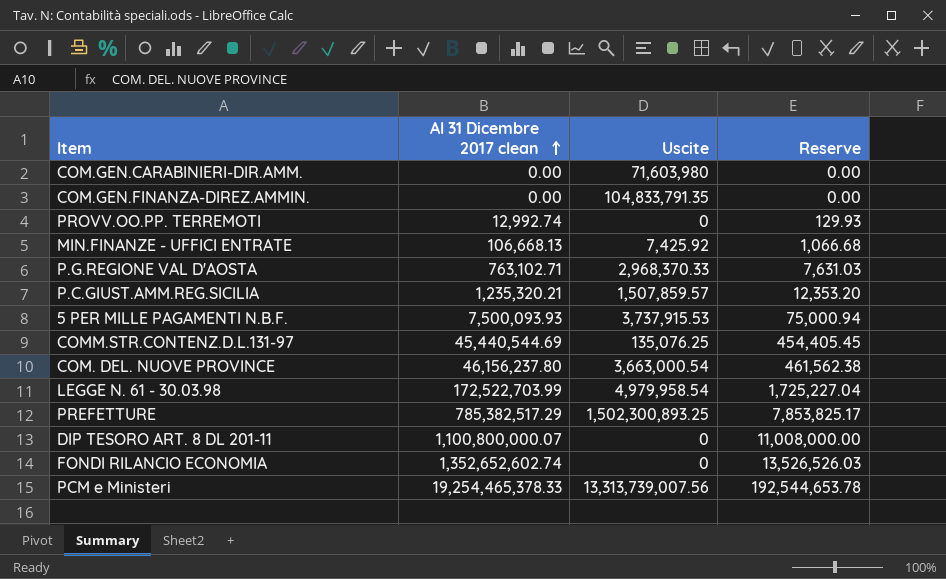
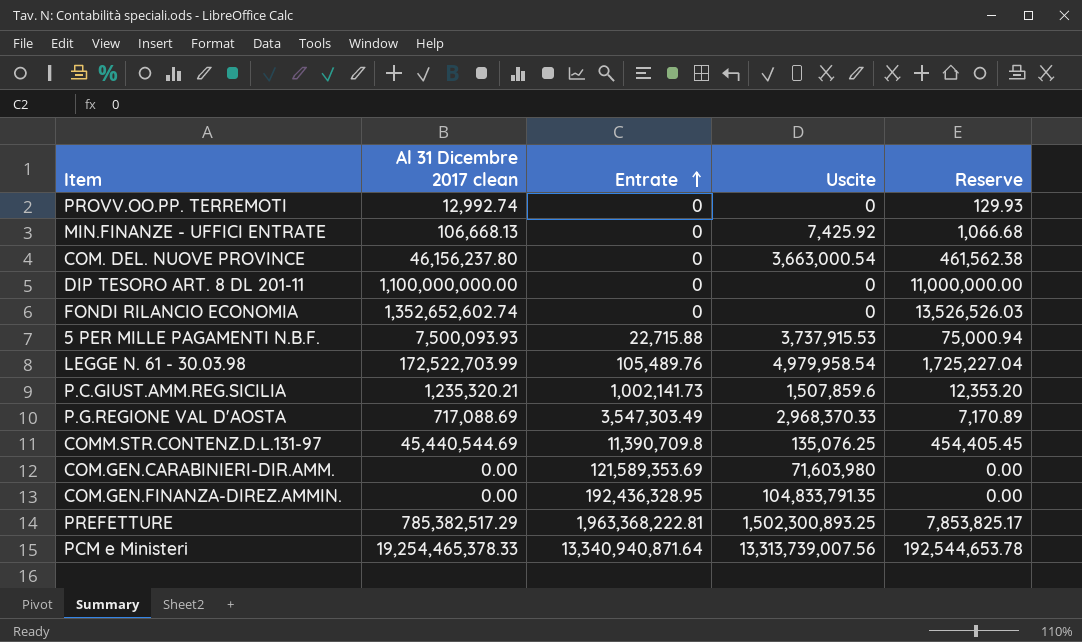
row order: Al 31 Dicembre 2017 clean ascending -> Entrate ascending
column Entrate | position: none -> 3
DIP TESORO ART. 8 DL 201-11 | Al 31 Dicembre 2017 clean: 1,100,800,000.07 -> 1,100,000,000.00
DIP TESORO ART. 8 DL 201-11 | Reserve: 11,008,000.00 -> 11,000,000.00
P.C.GIUST.AMM.REG.SICILIA | Uscite: 1,507,859.57 -> 1,507,859.6
P.G.REGIONE VAL D'AOSTA | Al 31 Dicembre 2017 clean: 763,102.71 -> 717,088.69
P.G.REGIONE VAL D'AOSTA | Reserve: 7,631.03 -> 7,170.89

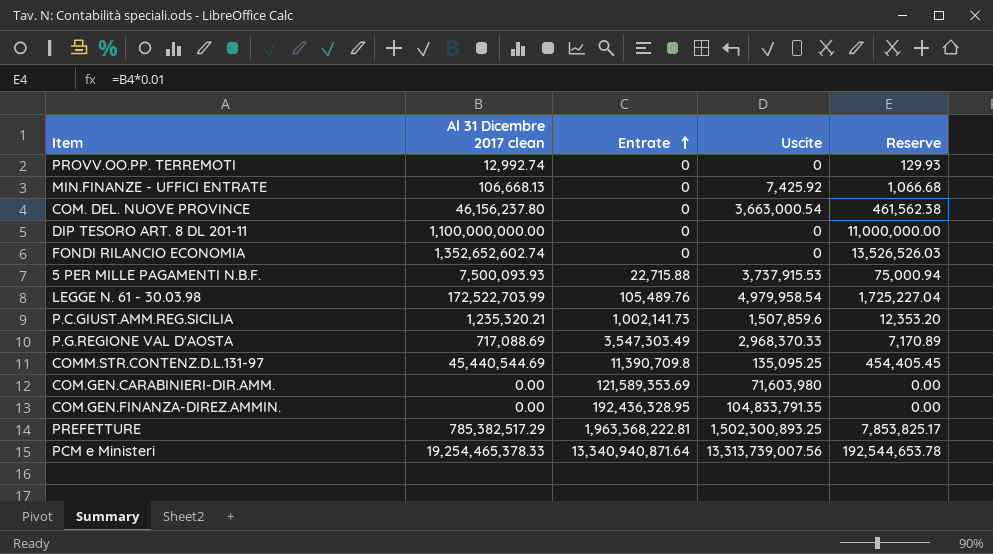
COMM.STR.CONTENZ.D.L.131-97 | Uscite: 135,076.25 -> 135,095.25

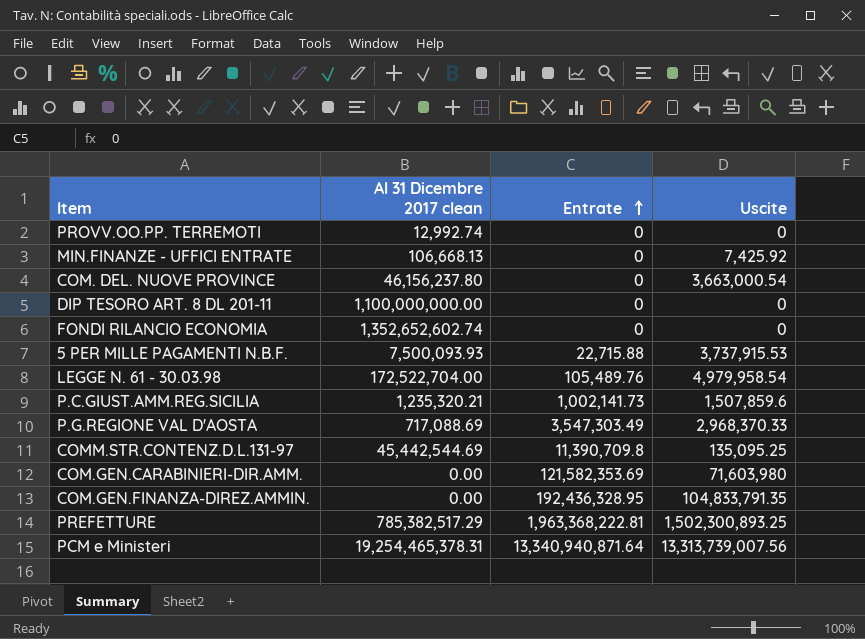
column Reserve | formula: [Al 31 Dicembre 2017 clean] * 0.01 -> none
LEGGE N. 61 - 30.03.98 | Al 31 Dicembre 2017 clean: 172,522,703.99 -> 172,522,704.00
COMM.STR.CONTENZ.D.L.131-97 | Al 31 Dicembre 2017 clean: 45,440,544.69 -> 45,442,544.69
COM.GEN.CARABINIERI-DIR.AMM. | Entrate: 121,589,353.69 -> 121,582,353.69
PCM e Ministeri | Al 31 Dicembre 2017 clean: 19,254,465,378.33 -> 19,254,465,378.31

